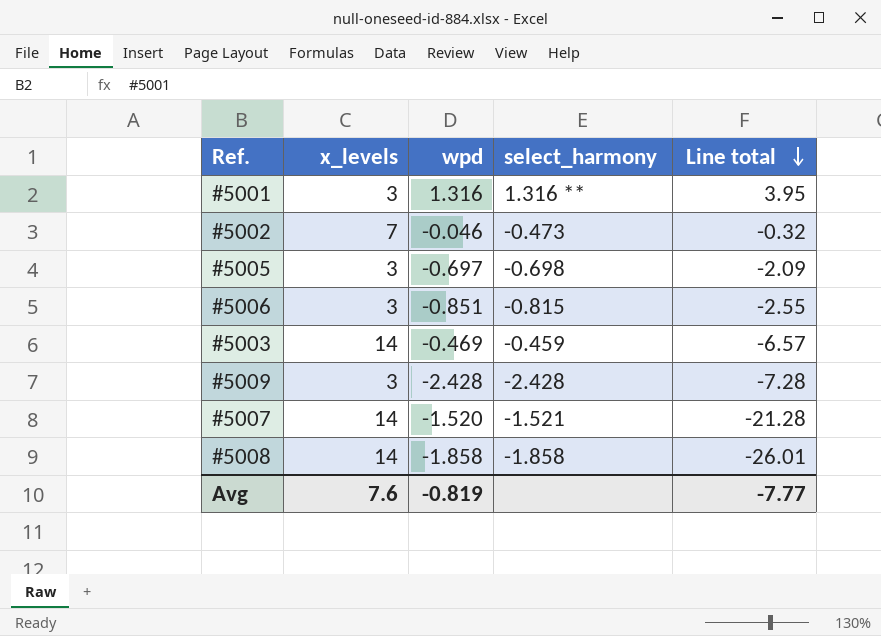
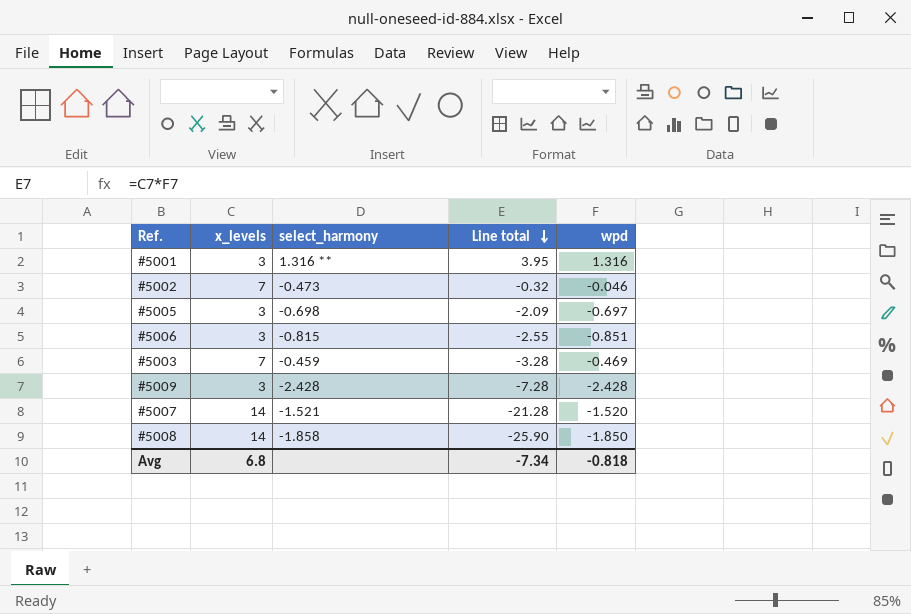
column wpd | position: 3 -> 5
#5003 | x_levels: 14 -> 7
#5003 | Line total: -6.57 -> -3.28
#5008 | Line total: -26.01 -> -25.90
#5008 | wpd: -1.858 -> -1.850
Avg | x_levels: 7.6 -> 6.8
Avg | Line total: -7.77 -> -7.34
Avg | wpd: -0.819 -> -0.818

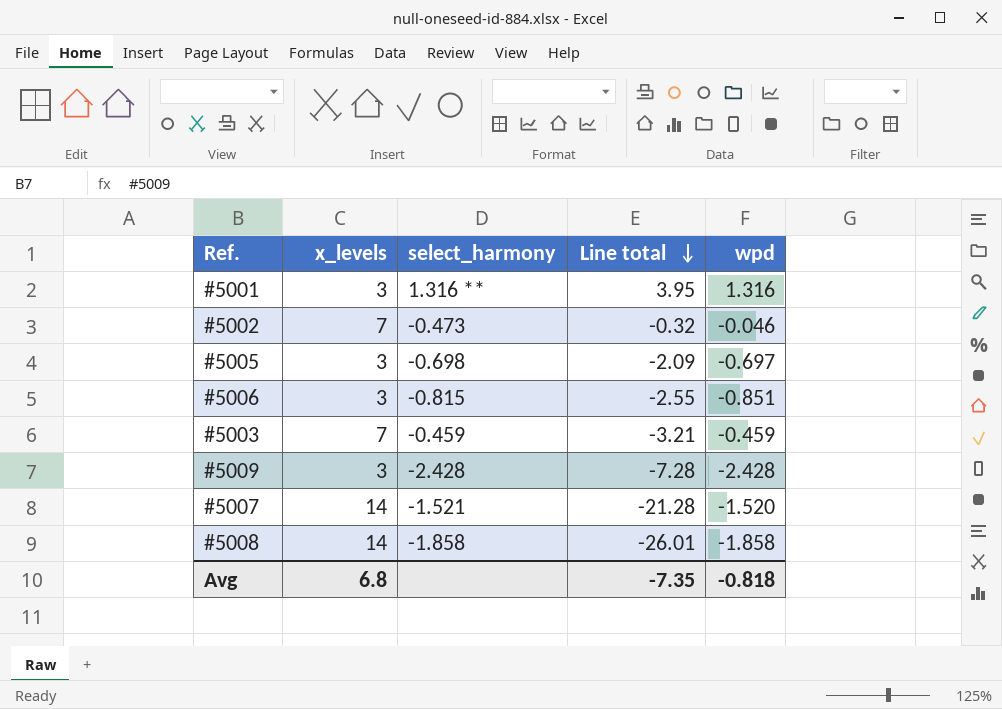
#5003 | Line total: -3.28 -> -3.21
#5003 | wpd: -0.469 -> -0.459
#5008 | Line total: -25.90 -> -26.01
#5008 | wpd: -1.850 -> -1.858
Avg | Line total: -7.34 -> -7.35

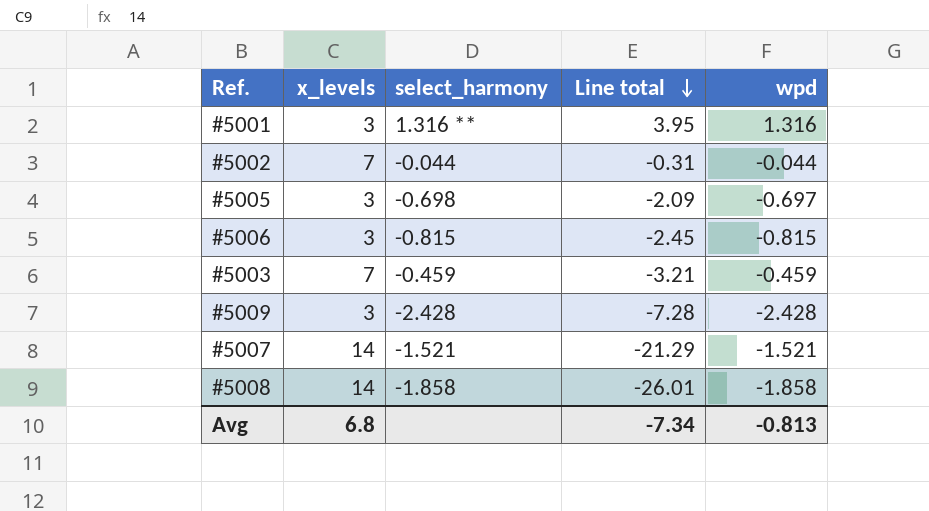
#5002 | select_harmony: -0.473 -> -0.044
#5002 | Line total: -0.32 -> -0.31
#5002 | wpd: -0.046 -> -0.044
#5006 | Line total: -2.55 -> -2.45
#5006 | wpd: -0.851 -> -0.815
#5007 | Line total: -21.28 -> -21.29
#5007 | wpd: -1.520 -> -1.521
Avg | Line total: -7.35 -> -7.34
Avg | wpd: -0.818 -> -0.813

